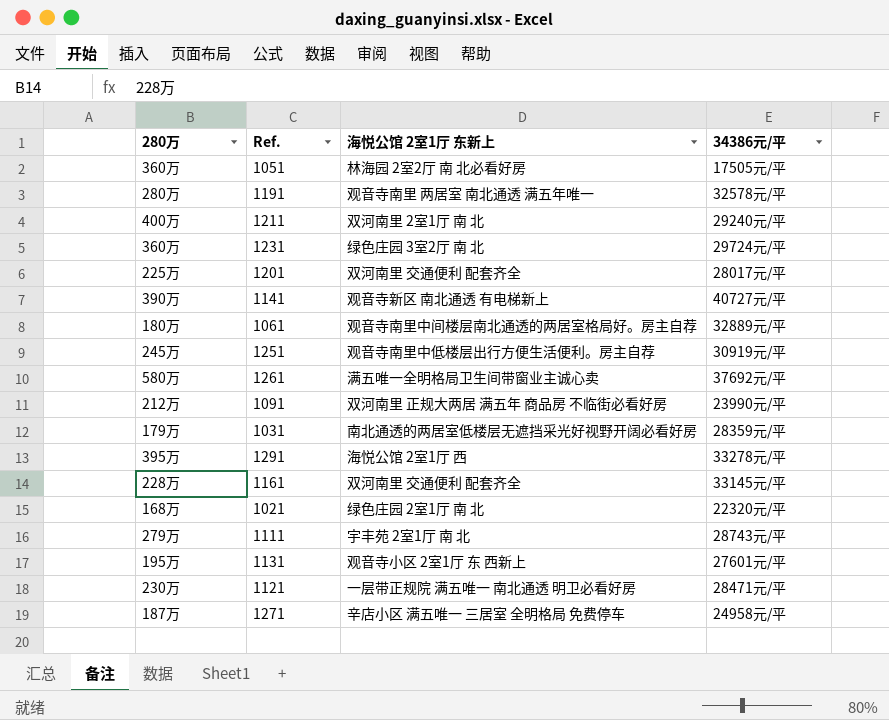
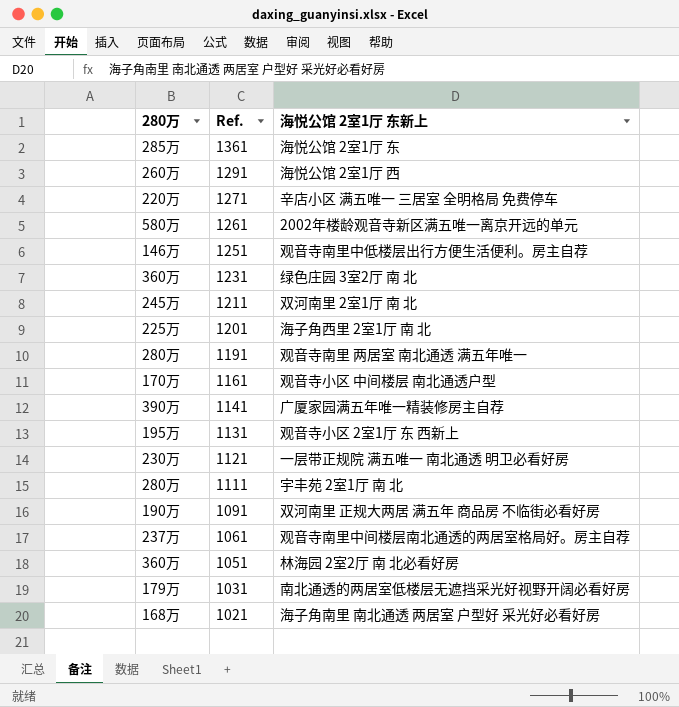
row order: none -> Ref. descending
column 34386元/平 | position: 4 -> none
row 1361: none -> 285万 | 海悦公馆 2室1厅 东
1291 | 280万: 395万 -> 260万
1271 | 280万: 187万 -> 220万
1261 | 海悦公馆 2室1厅 东新上: 满五唯一全明格局卫生间带窗业主诚心卖 -> 2002年楼龄观音寺新区满五唯一离京开远的单元
1251 | 280万: 245万 -> 146万
1211 | 280万: 400万 -> 245万
1201 | 海悦公馆 2室1厅 东新上: 双河南里 交通便利 配套齐全 -> 海子角西里 2室1厅 南 北
1161 | 280万: 228万 -> 170万
1161 | 海悦公馆 2室1厅 东新上: 双河南里 交通便利 配套齐全 -> 观音寺小区 中间楼层 南北通透户型
1141 | 海悦公馆 2室1厅 东新上: 观音寺新区 南北通透 有电梯新上 -> 广厦家园满五年唯一精装修房主自荐
1111 | 280万: 279万 -> 280万
1091 | 280万: 212万 -> 190万
1061 | 280万: 180万 -> 237万
1021 | 海悦公馆 2室1厅 东新上: 绿色庄园 2室1厅 南 北 -> 海子角南里 南北通透 两居室 户型好 采光好必看好房

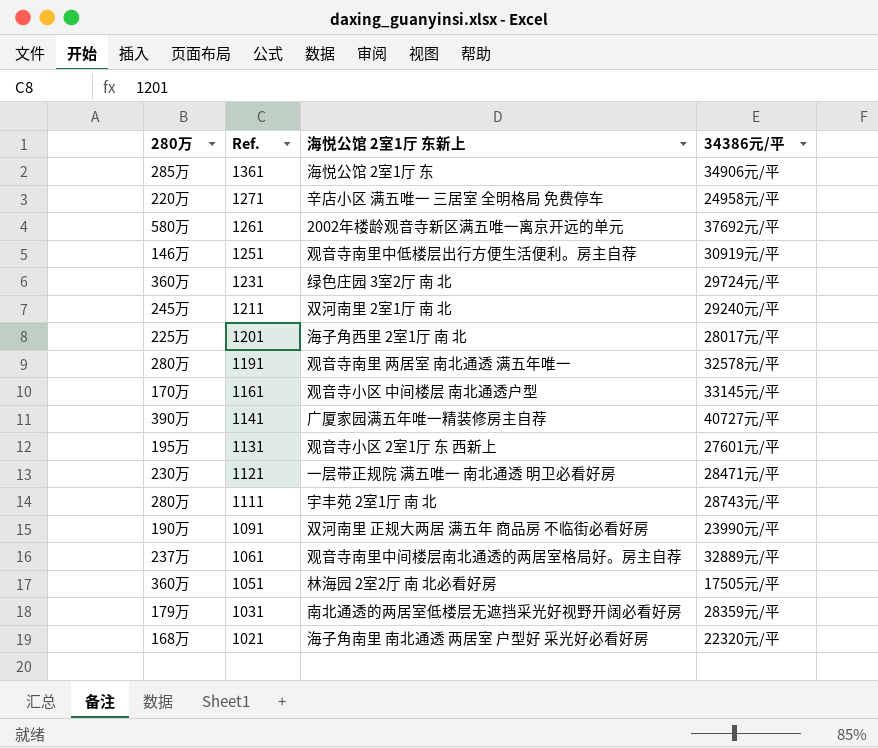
column 34386元/平 | position: none -> 4
row 1291: 260万 | 海悦公馆 2室1厅 西 -> none

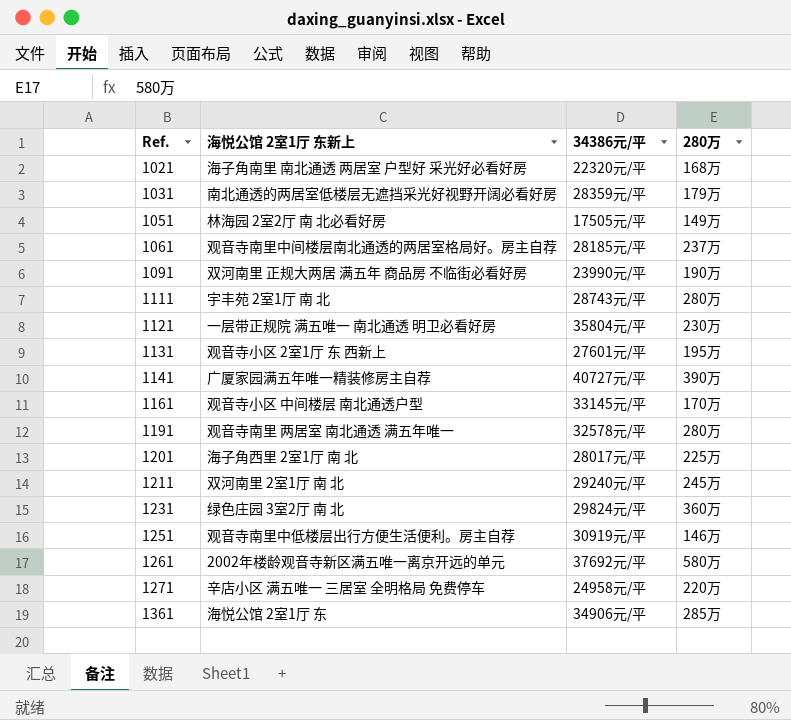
row order: Ref. descending -> Ref. ascending
column 280万 | position: 1 -> 4
1051 | 280万: 360万 -> 149万
1061 | 34386元/平: 32889元/平 -> 28185元/平
1121 | 34386元/平: 28471元/平 -> 35804元/平
1231 | 34386元/平: 29724元/平 -> 29824元/平

